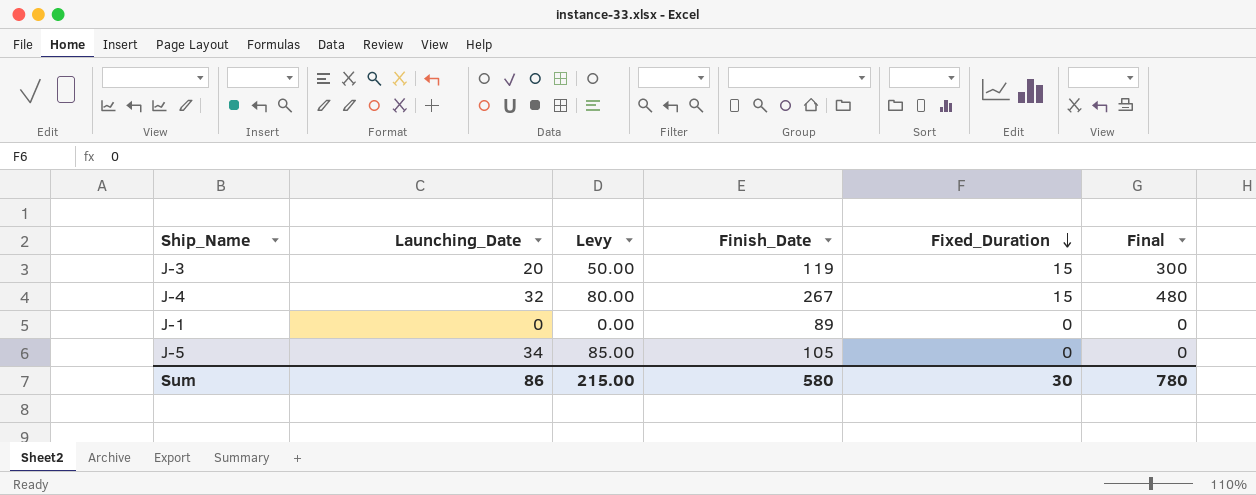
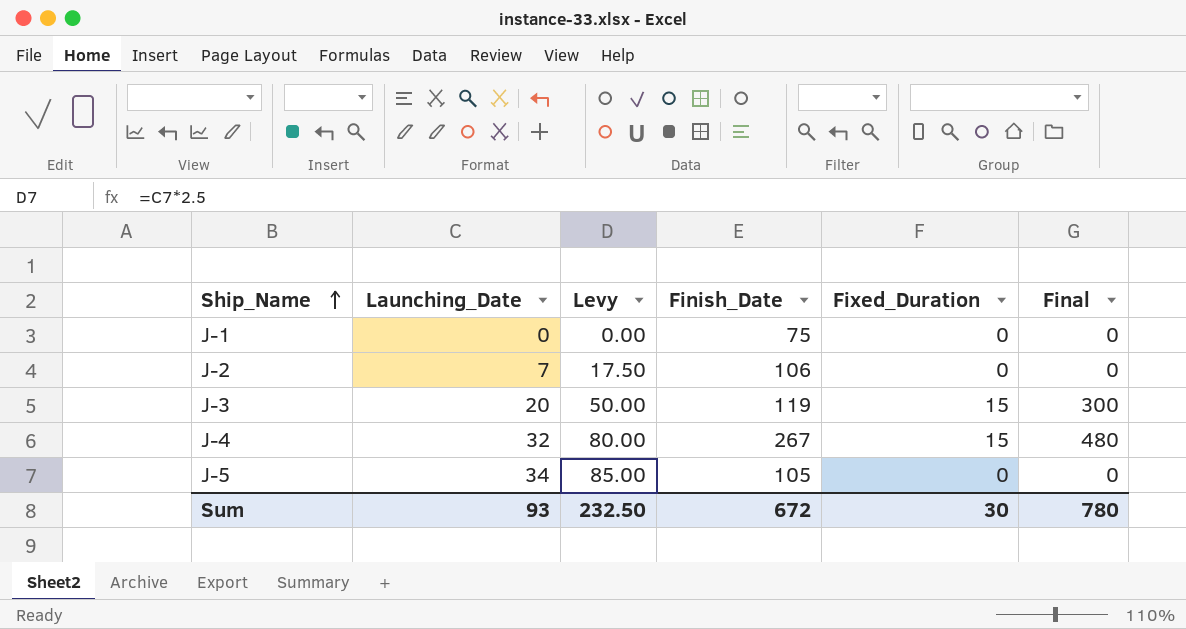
row order: Fixed_Duration descending -> Ship_Name ascending
J-1 | Finish_Date: 89 -> 75
row J-2: none -> 7 | 17.50 | 106 | 0 | 0
Sum | Launching_Date: 86 -> 93
Sum | Levy: 215.00 -> 232.50
Sum | Finish_Date: 580 -> 672

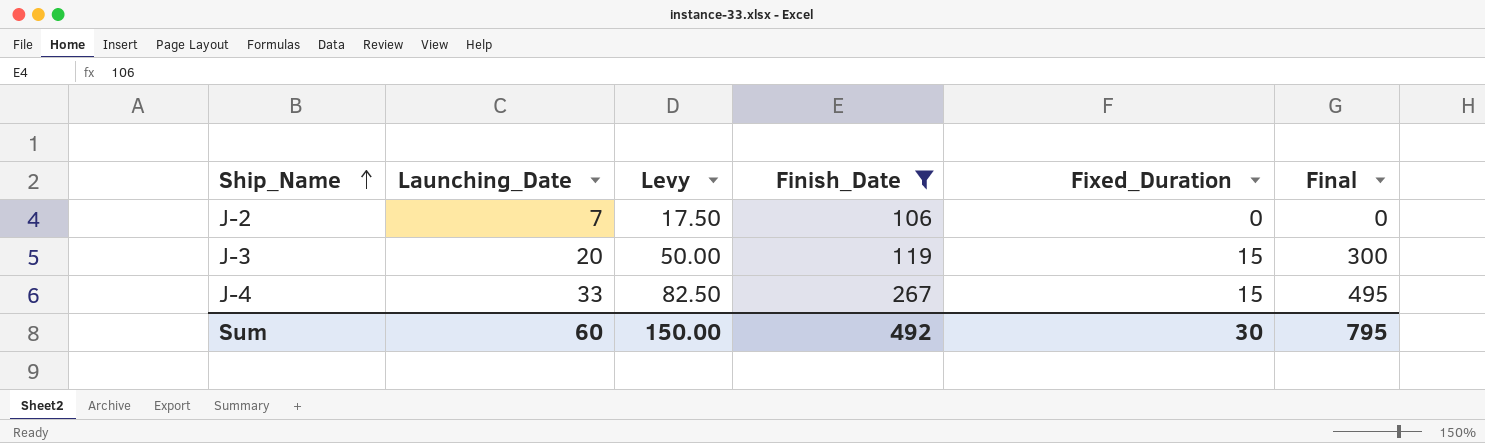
filter: none -> Finish_Date >= 106
J-4 | Launching_Date: 32 -> 33
J-4 | Levy: 80.00 -> 82.50
J-4 | Final: 480 -> 495
Sum | Launching_Date: 93 -> 60
Sum | Levy: 232.50 -> 150.00
Sum | Finish_Date: 672 -> 492
Sum | Final: 780 -> 795

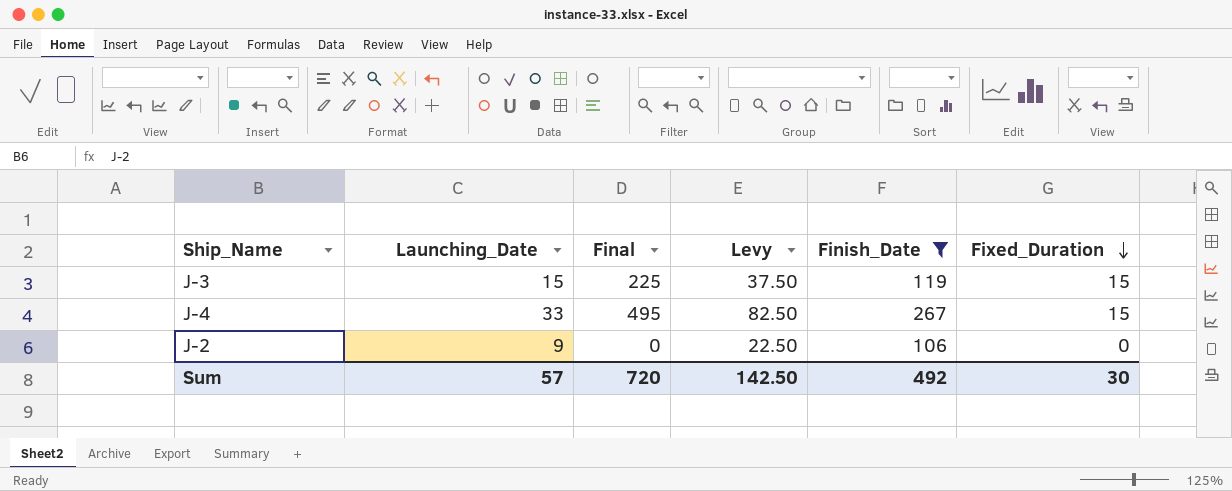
row order: Ship_Name ascending -> Fixed_Duration descending
column Final | position: 6 -> 3
J-3 | Launching_Date: 20 -> 15
J-3 | Final: 300 -> 225
J-3 | Levy: 50.00 -> 37.50
J-2 | Launching_Date: 7 -> 9
J-2 | Levy: 17.50 -> 22.50
Sum | Launching_Date: 60 -> 57
Sum | Final: 795 -> 720
Sum | Levy: 150.00 -> 142.50

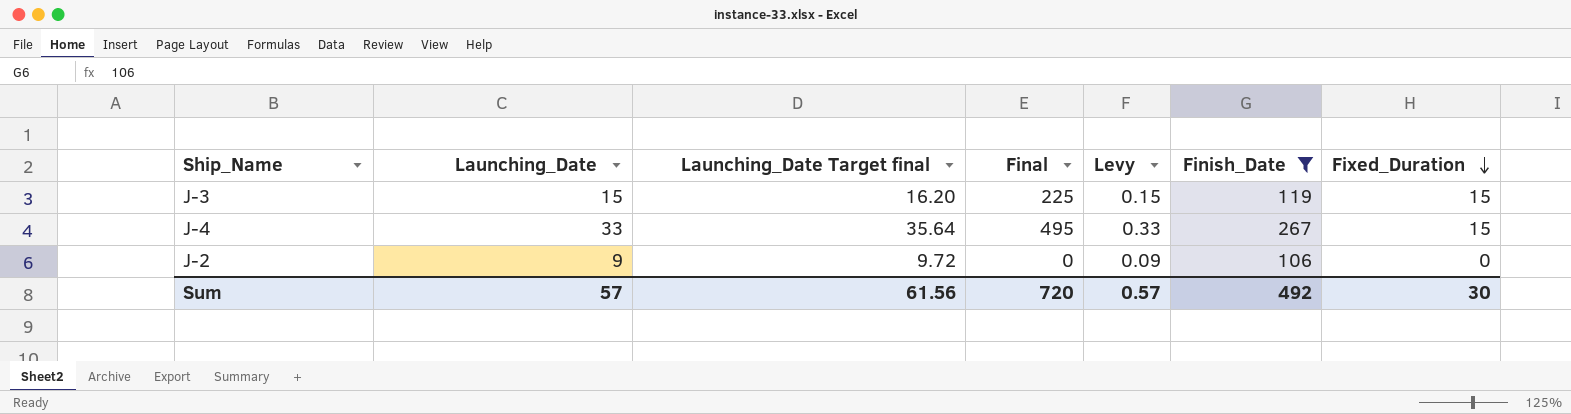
column Launching_Date Target final | formula: none -> [Launching_Date] * 1.08
column Levy | formula: [Launching_Date] * 2.5 -> [Launching_Date] * 0.01
Sum | Levy: 142.50 -> 0.57

